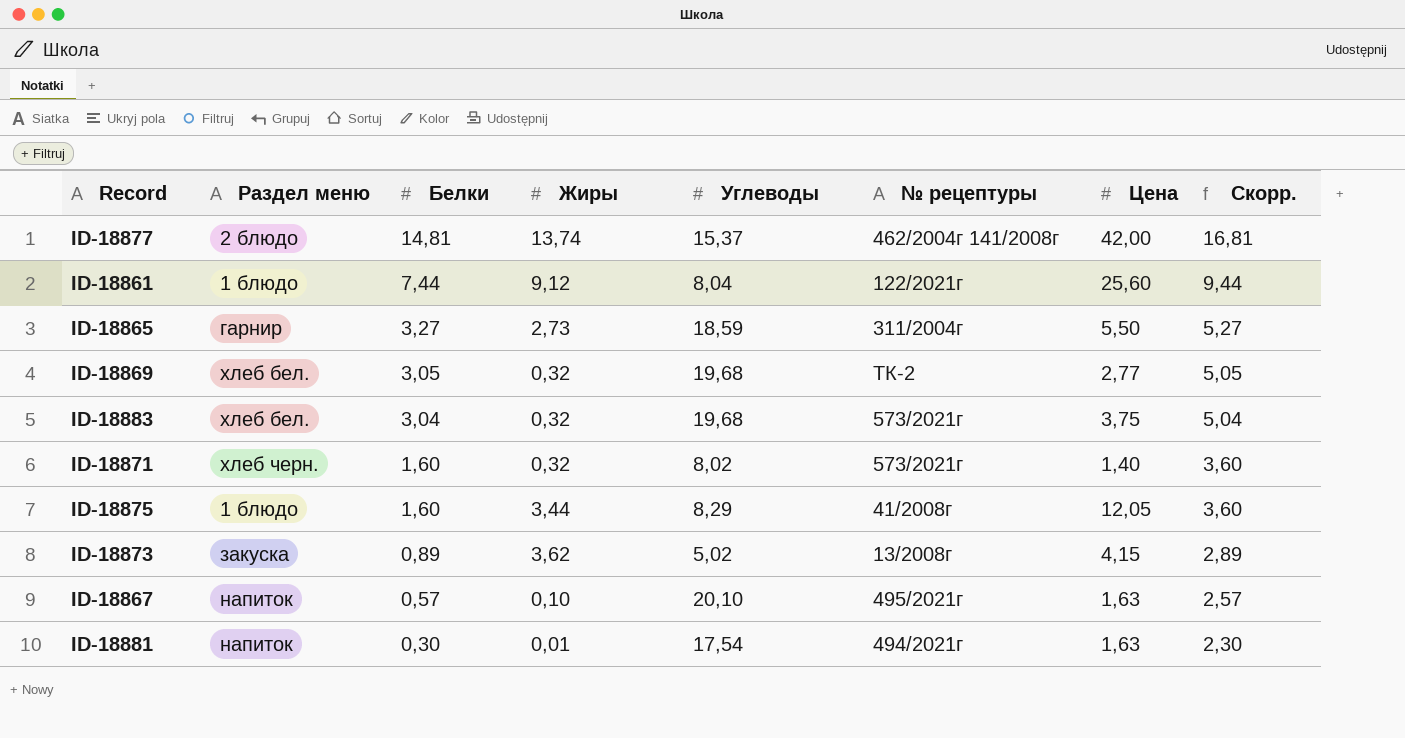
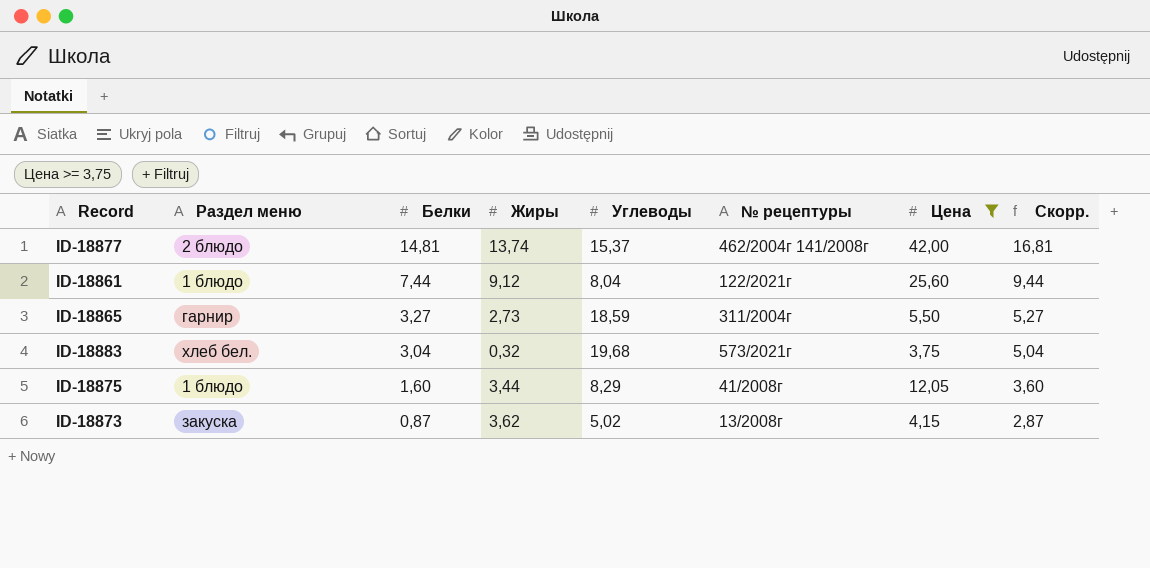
filter: none -> Цена >= 3,75
ID-18873 | Белки: 0,89 -> 0,87
ID-18873 | Скорр.: 2,89 -> 2,87

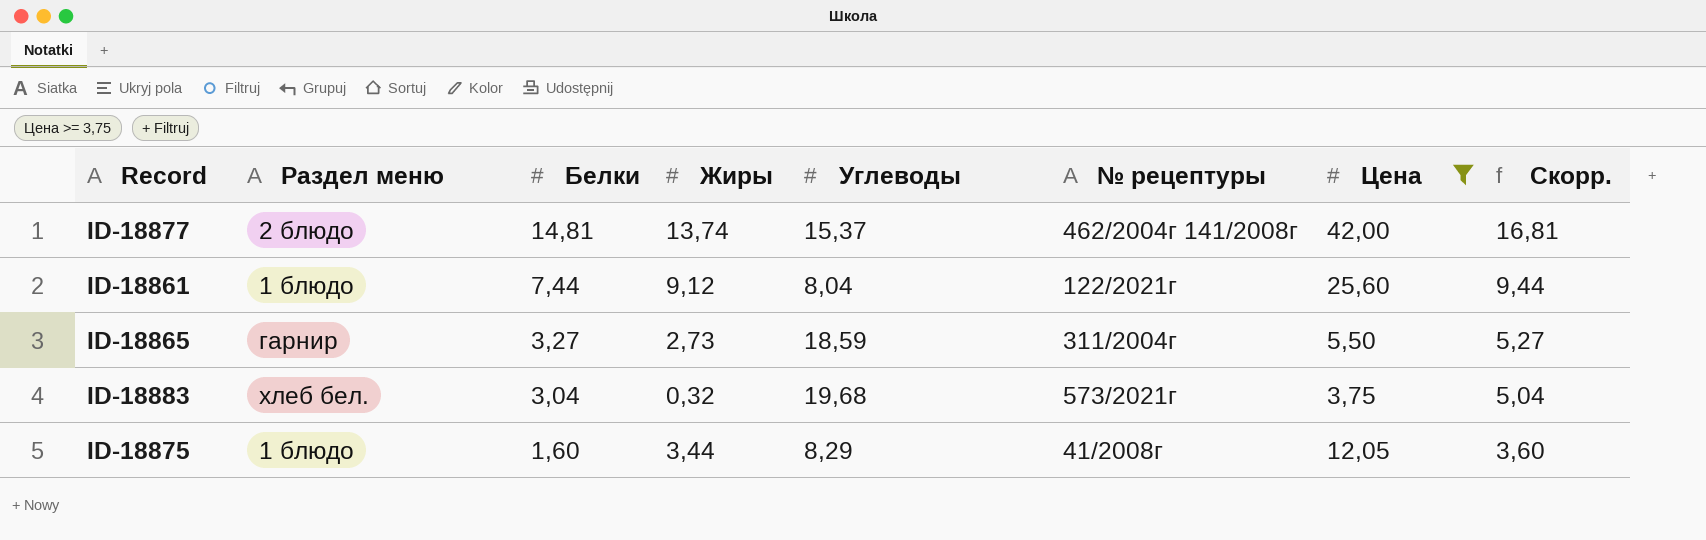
row ID-18873: закуска | 0,87 | 3,62 | 5,02 | 13/2008г | 4,15 | 2,87 -> none

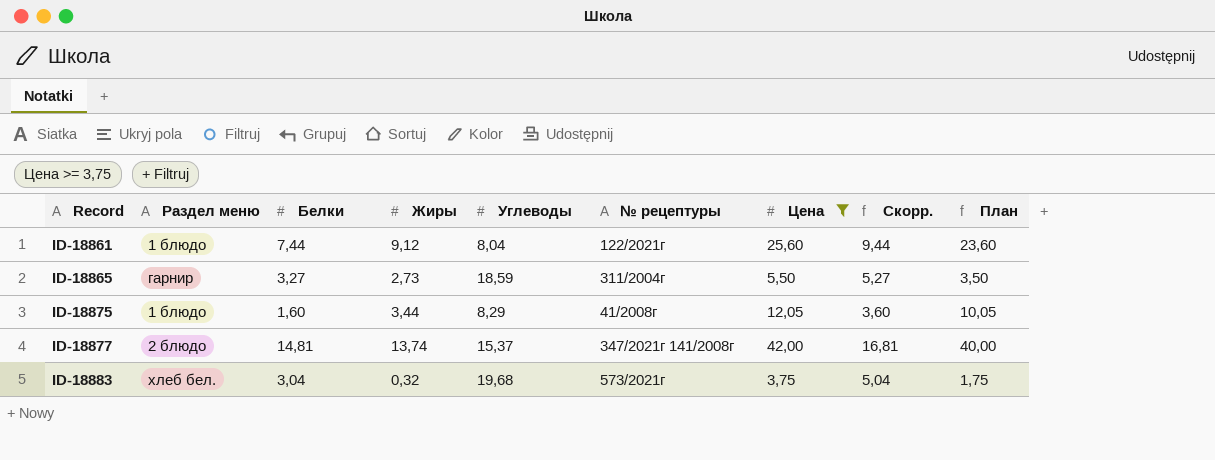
row order: Белки descending -> Record ascending
column План | formula: none -> [Цена] - 2
ID-18877 | № рецептуры: 462/2004г 141/2008г -> 347/2021г 141/2008г

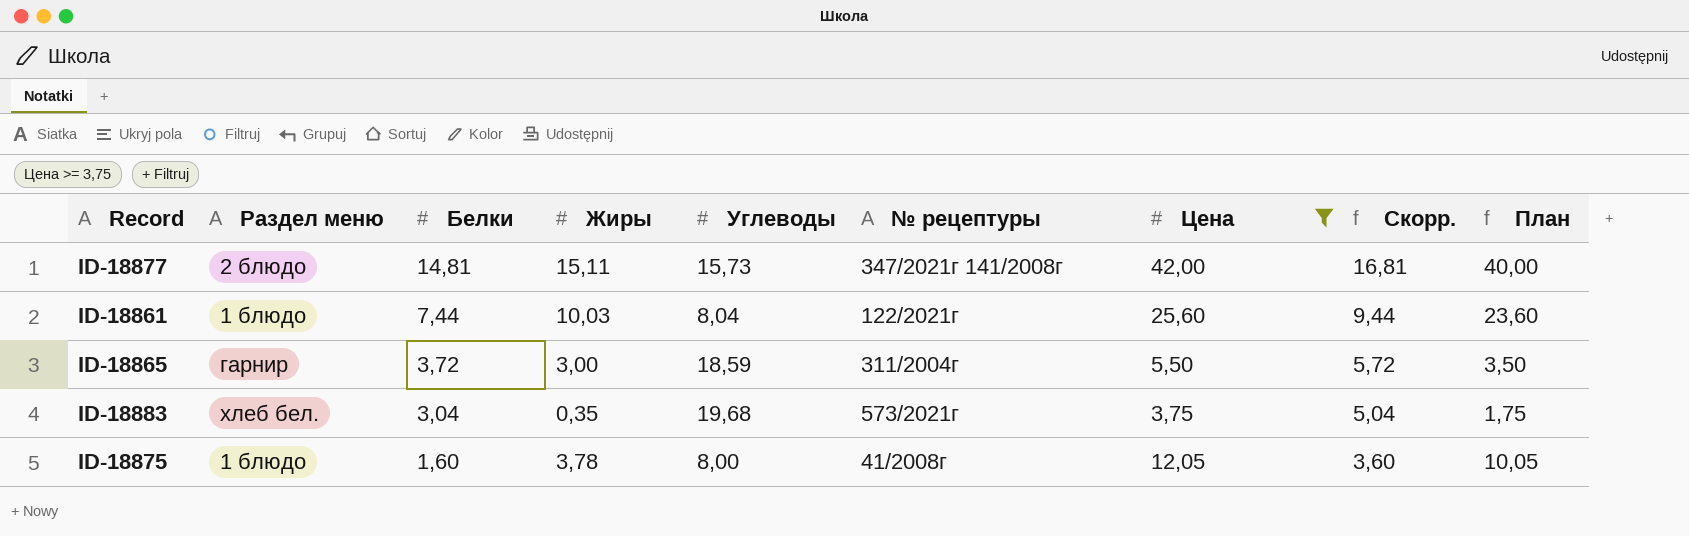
row order: Record ascending -> Белки descending
ID-18877 | Жиры: 13,74 -> 15,11
ID-18877 | Углеводы: 15,37 -> 15,73
ID-18861 | Жиры: 9,12 -> 10,03
ID-18865 | Белки: 3,27 -> 3,72
ID-18865 | Жиры: 2,73 -> 3,00
ID-18865 | Скорр.: 5,27 -> 5,72
ID-18883 | Жиры: 0,32 -> 0,35
ID-18875 | Жиры: 3,44 -> 3,78
ID-18875 | Углеводы: 8,29 -> 8,00

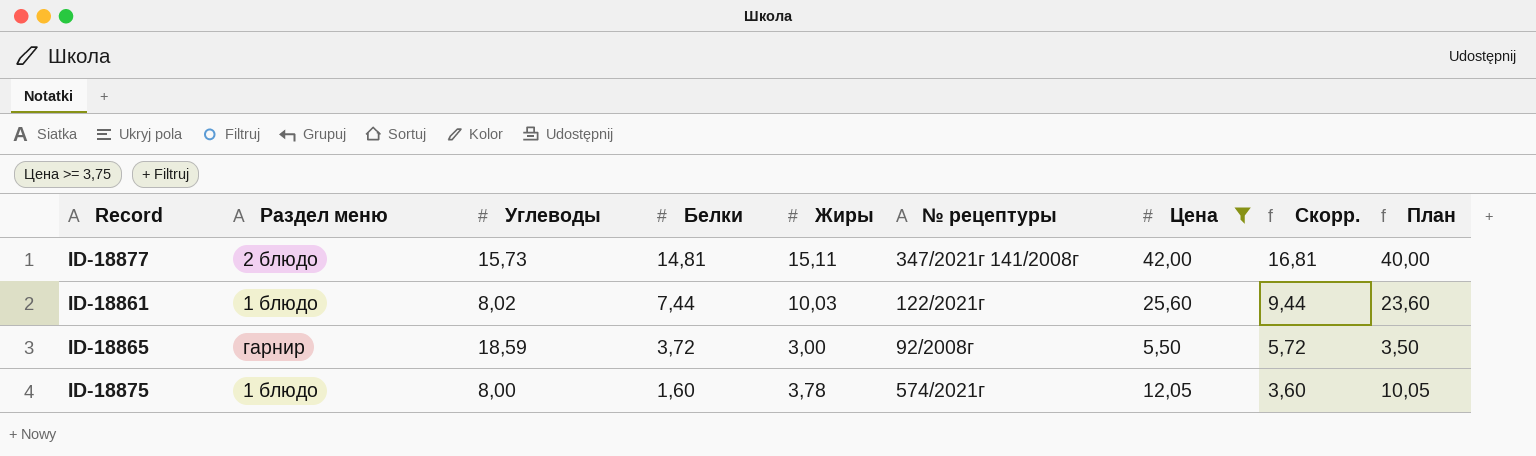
column Углеводы | position: 5 -> 3
row ID-18883: хлеб бел. | 3,04 | 0,35 | 19,68 | 573/2021г | 3,75 | 5,04 | 1,75 -> none
ID-18861 | Углеводы: 8,04 -> 8,02
ID-18865 | № рецептуры: 311/2004г -> 92/2008г
ID-18875 | № рецептуры: 41/2008г -> 574/2021г

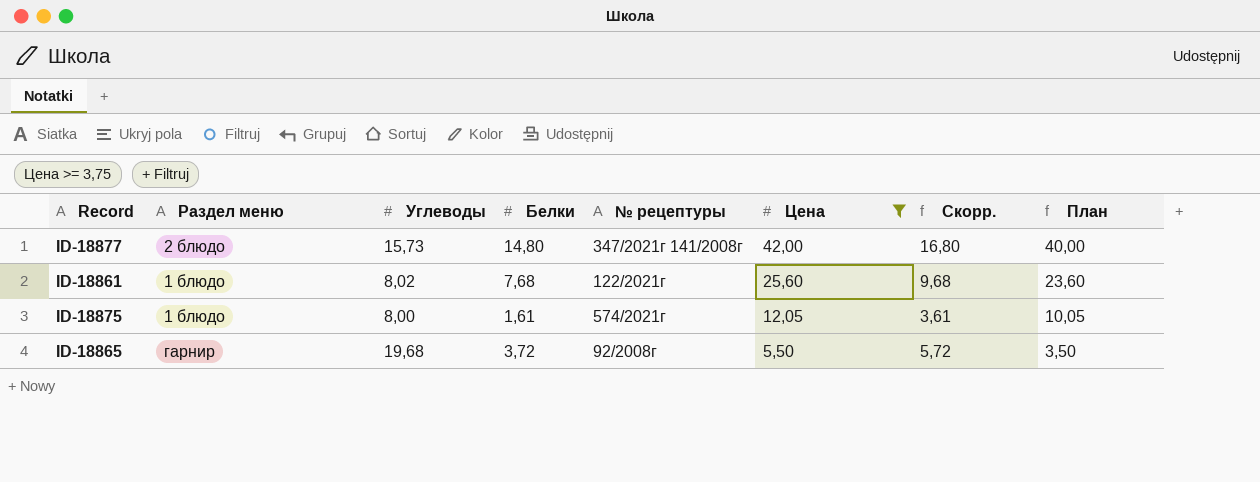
row order: Белки descending -> Цена descending
column Жиры | position: 5 -> none
ID-18877 | Белки: 14,81 -> 14,80
ID-18877 | Скорр.: 16,81 -> 16,80
ID-18861 | Белки: 7,44 -> 7,68
ID-18861 | Скорр.: 9,44 -> 9,68
ID-18875 | Белки: 1,60 -> 1,61
ID-18875 | Скорр.: 3,60 -> 3,61
ID-18865 | Углеводы: 18,59 -> 19,68

